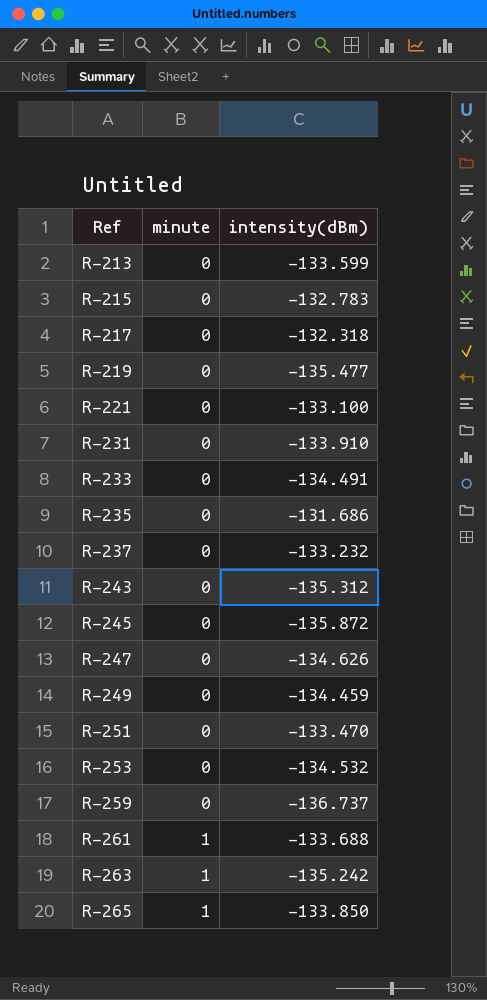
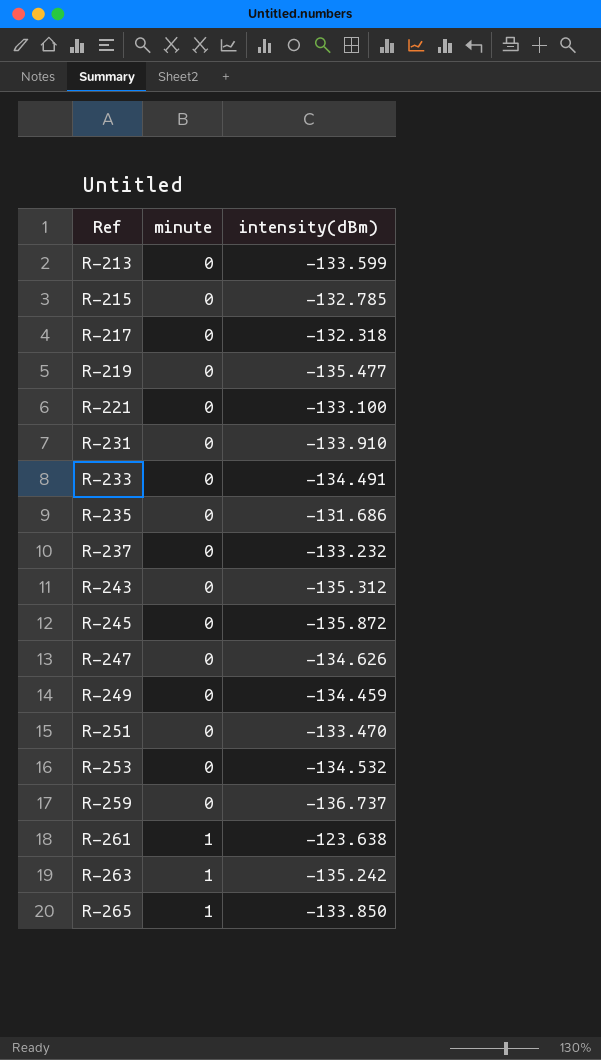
R-215 | intensity(dBm): -132.783 -> -132.785
R-261 | intensity(dBm): -133.688 -> -123.638

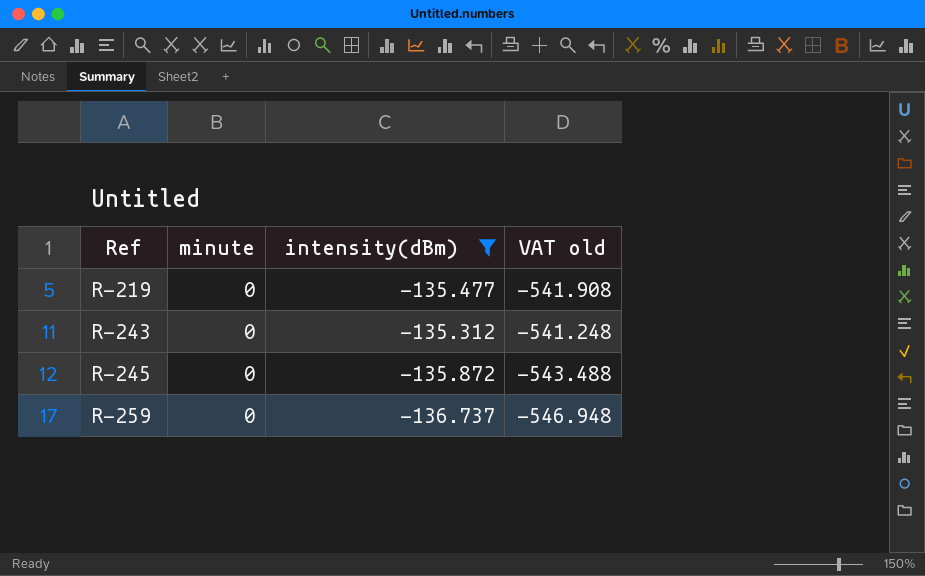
filter: none -> intensity(dBm) <= -135.312
column VAT old | formula: none -> [intensity(dBm)] * 4

